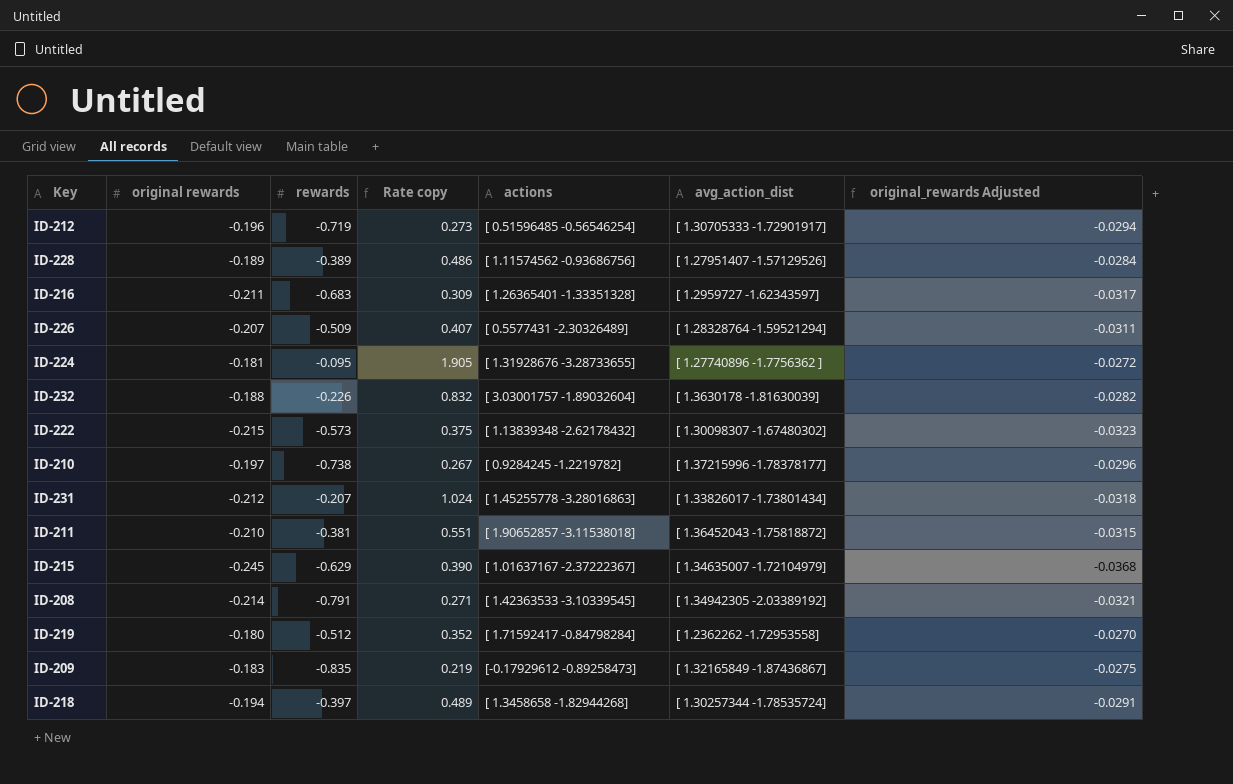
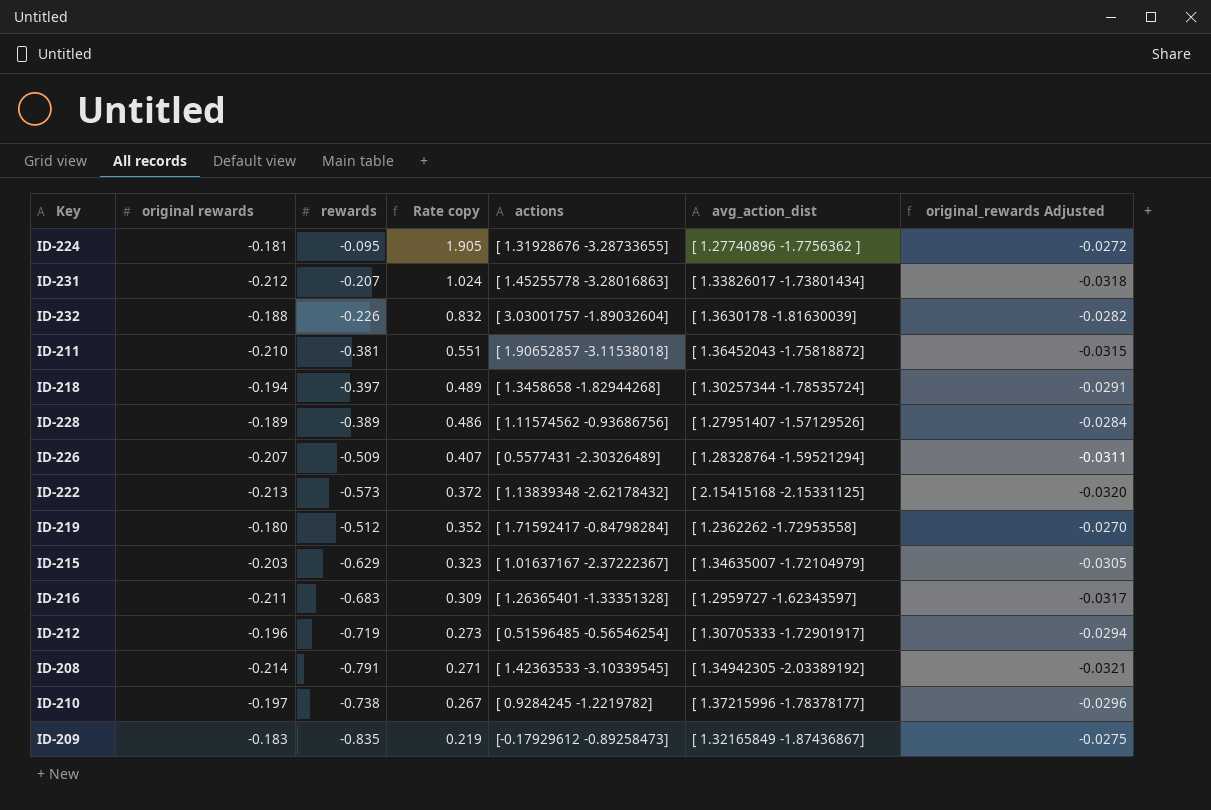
row order: none -> Rate copy descending
ID-222 | original rewards: -0.215 -> -0.213
ID-222 | Rate copy: 0.375 -> 0.372
ID-222 | avg_action_dist: [ 1.30098307 -1.67480302] -> [ 2.15415168 -2.15331125]
ID-222 | original_rewards Adjusted: -0.0323 -> -0.0320
ID-215 | original rewards: -0.245 -> -0.203
ID-215 | Rate copy: 0.390 -> 0.323
ID-215 | original_rewards Adjusted: -0.0368 -> -0.0305

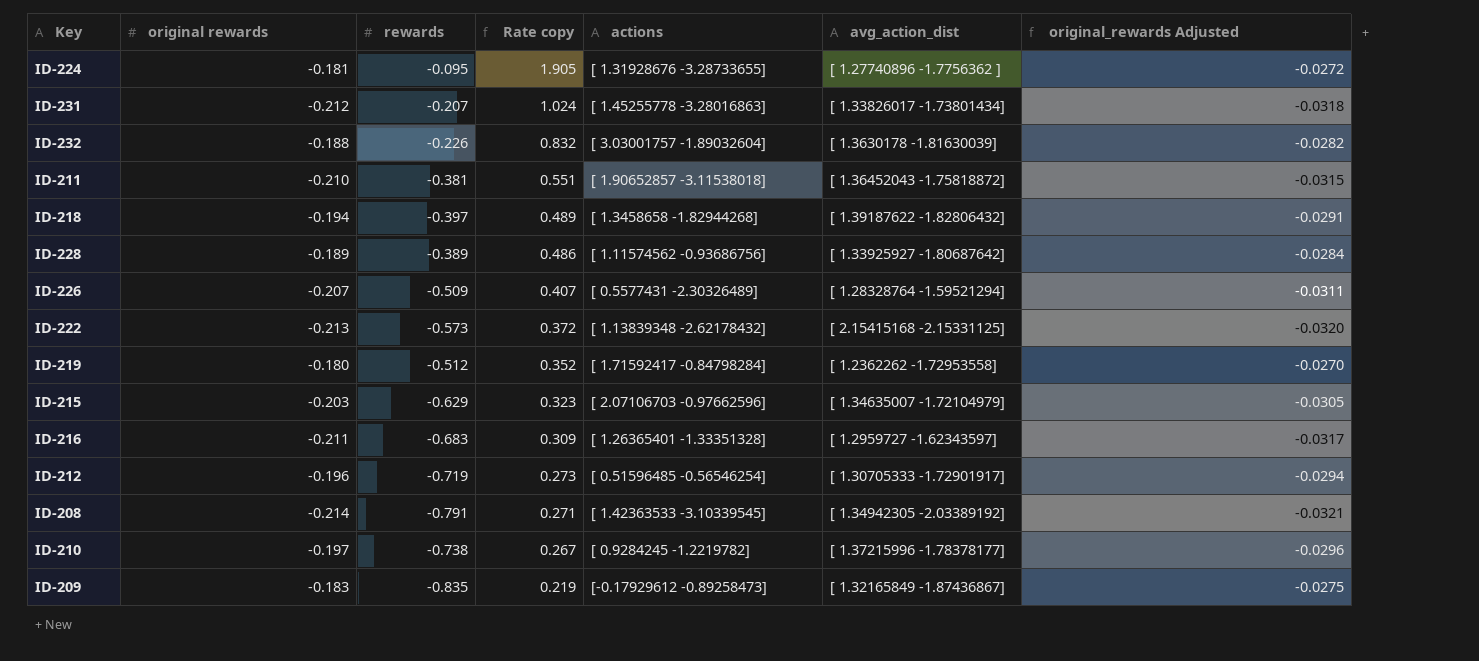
ID-218 | avg_action_dist: [ 1.30257344 -1.78535724] -> [ 1.39187622 -1.82806432]
ID-228 | avg_action_dist: [ 1.27951407 -1.57129526] -> [ 1.33925927 -1.80687642]
ID-215 | actions: [ 1.01637167 -2.37222367] -> [ 2.07106703 -0.97662596]

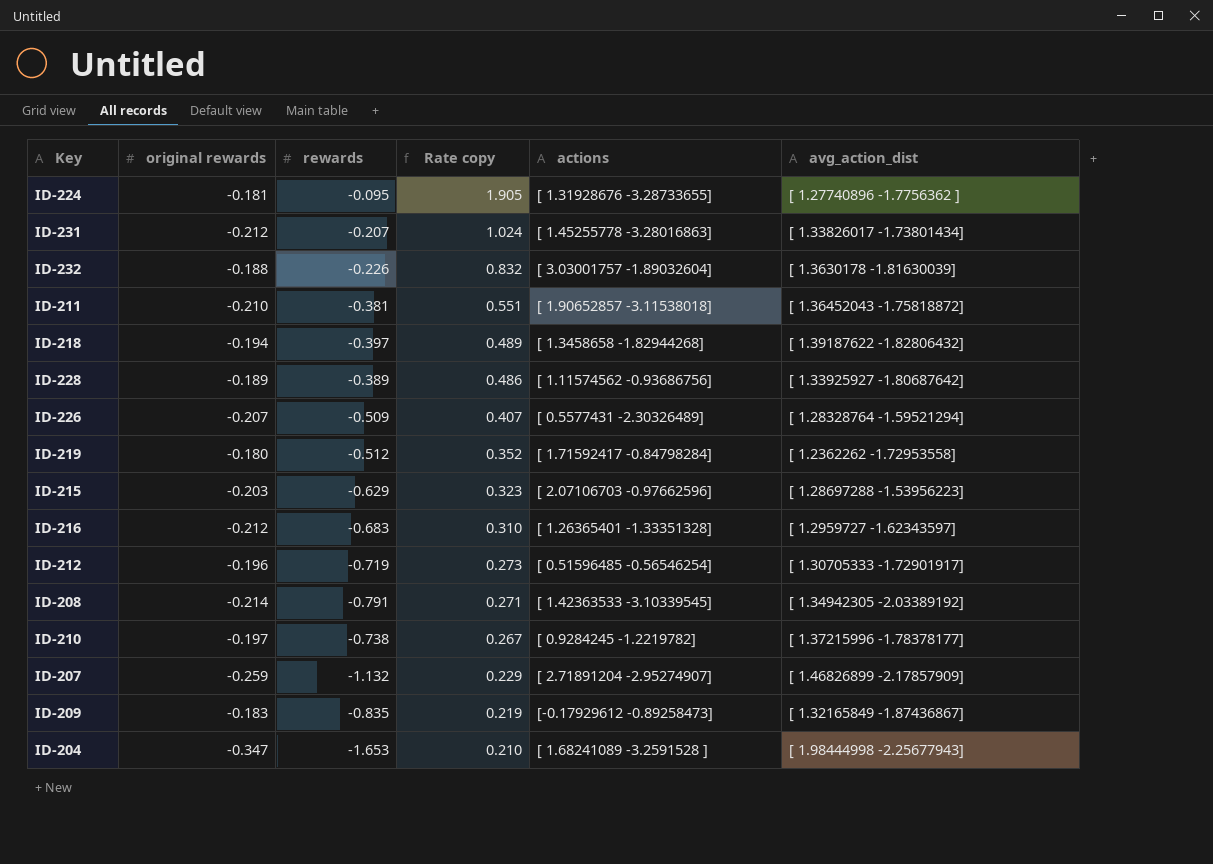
column original_rewards Adjusted | formula: [original rewards] * 0.15 -> none
row ID-222: -0.213 | -0.573 | 0.372 | [ 1.13839348 -2.62178432] | [ 2.15415168 -2.15331125] | -0.0320 -> none
ID-215 | avg_action_dist: [ 1.34635007 -1.72104979] -> [ 1.28697288 -1.53956223]
ID-216 | original rewards: -0.211 -> -0.212
ID-216 | Rate copy: 0.309 -> 0.310
row ID-207: none -> -0.259 | -1.132 | 0.229 | [ 2.71891204 -2.95274907] | [ 1.46826899 -2.17857909]
row ID-204: none -> -0.347 | -1.653 | 0.210 | [ 1.68241089 -3.2591528 ] | [ 1.98444998 -2.25677943]

